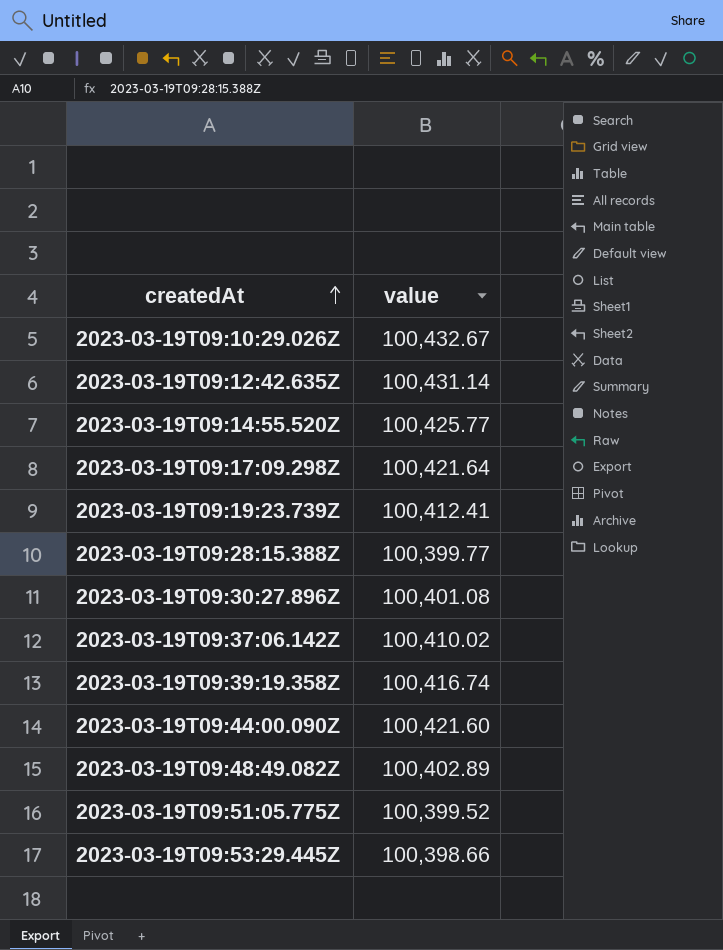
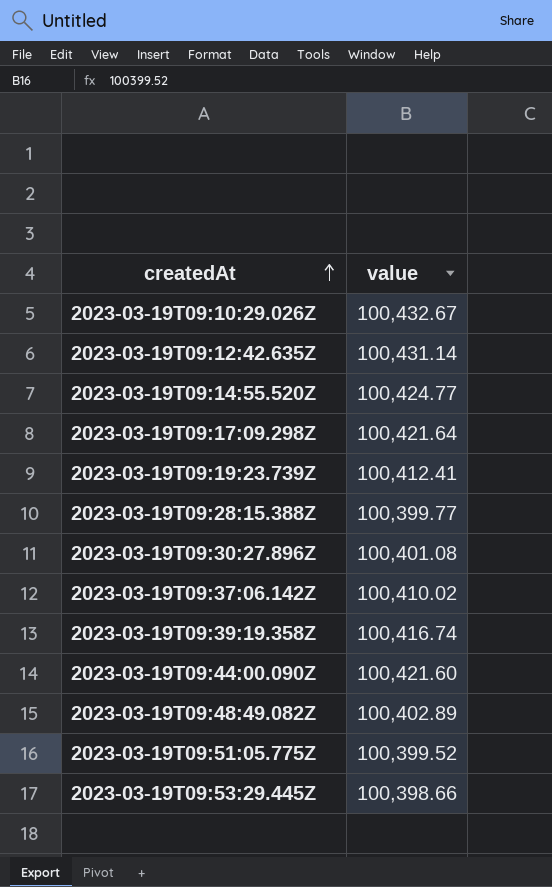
2023-03-19T09:14:55.520Z | value: 100,425.77 -> 100,424.77

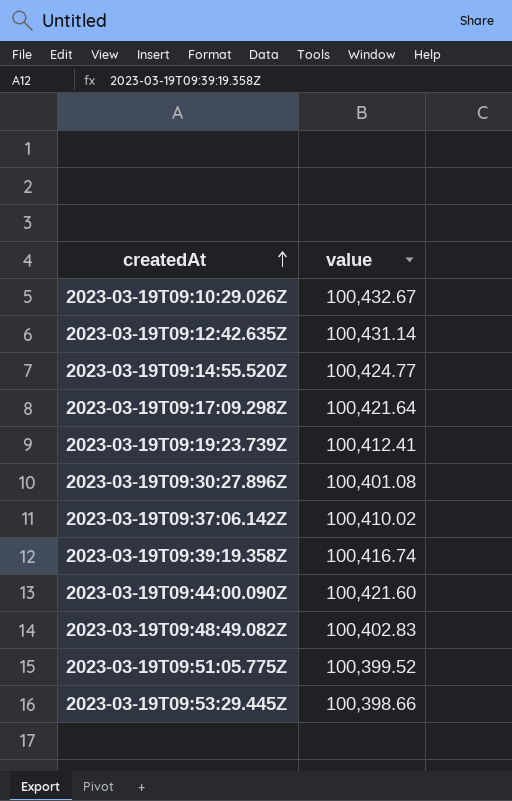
row 2023-03-19T09:28:15.388Z: 100,399.77 -> none
2023-03-19T09:48:49.082Z | value: 100,402.89 -> 100,402.83

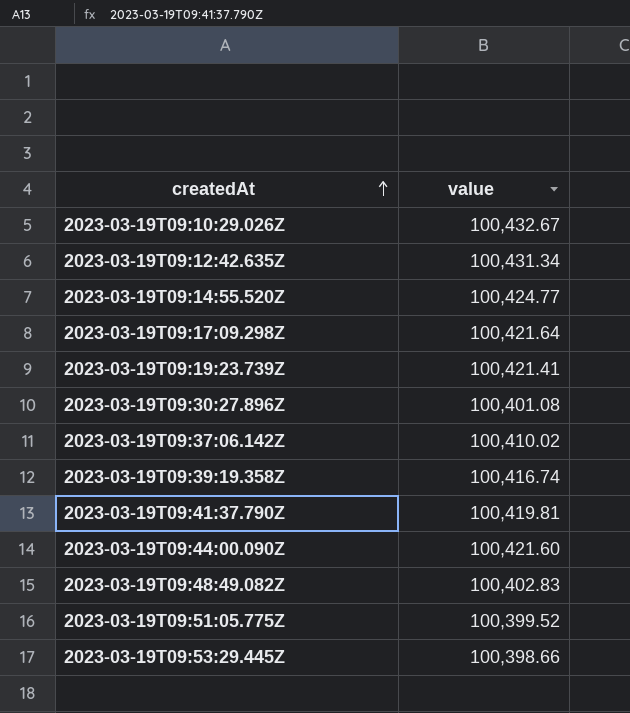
2023-03-19T09:12:42.635Z | value: 100,431.14 -> 100,431.34
2023-03-19T09:19:23.739Z | value: 100,412.41 -> 100,421.41
row 2023-03-19T09:41:37.790Z: none -> 100,419.81

